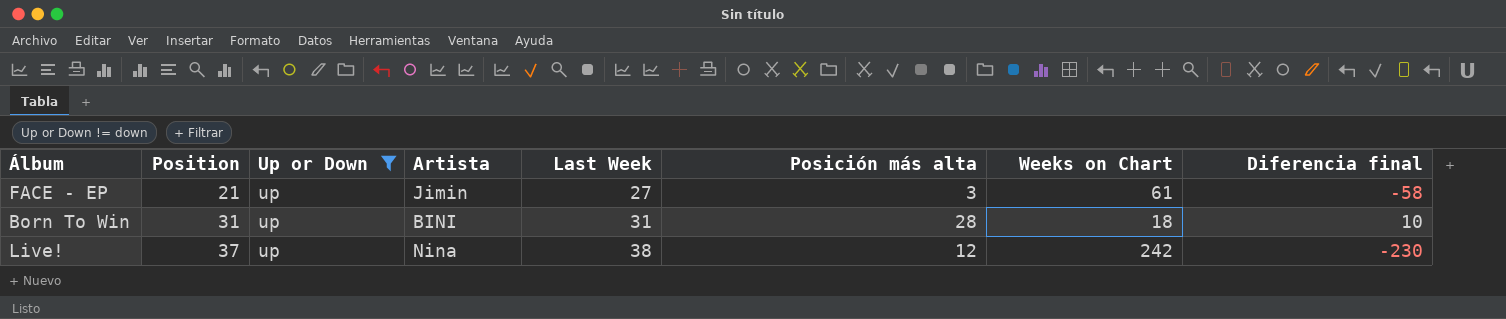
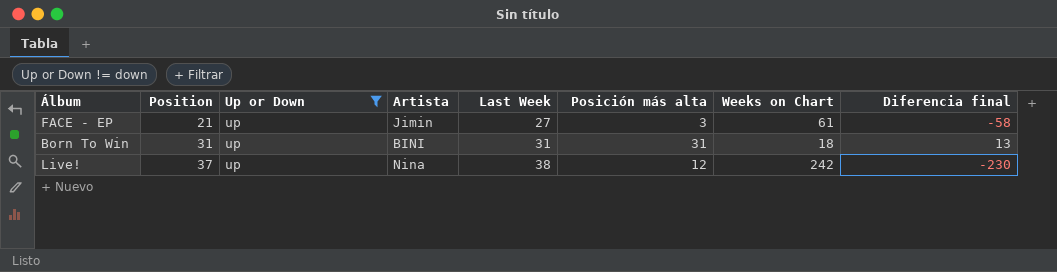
Born To Win | Posición más alta: 28 -> 31
Born To Win | Diferencia final: 10 -> 13

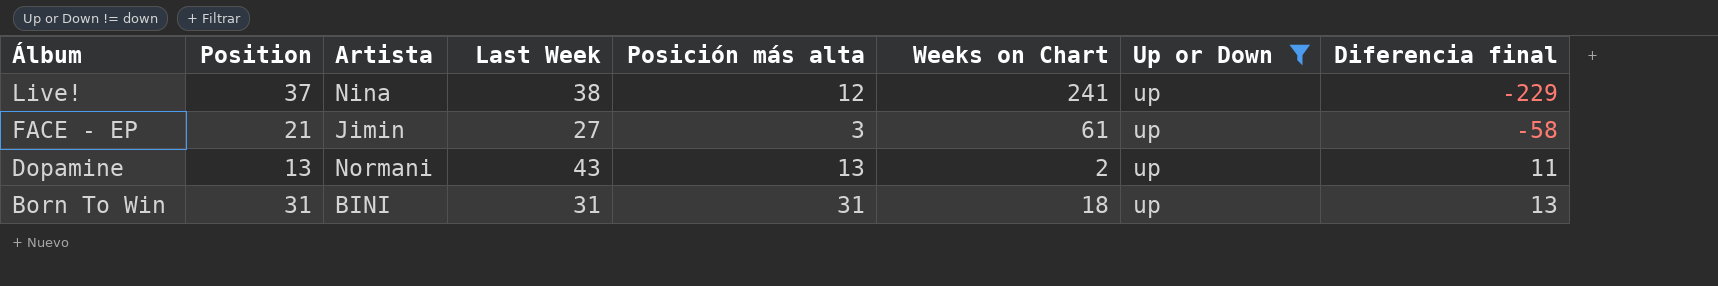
row order: Position ascending -> Álbum descending
column Up or Down | position: 3 -> 7
Live! | Weeks on Chart: 242 -> 241
Live! | Diferencia final: -230 -> -229
row Dopamine: none -> 13 | Normani | 43 | 13 | 2 | up | 11

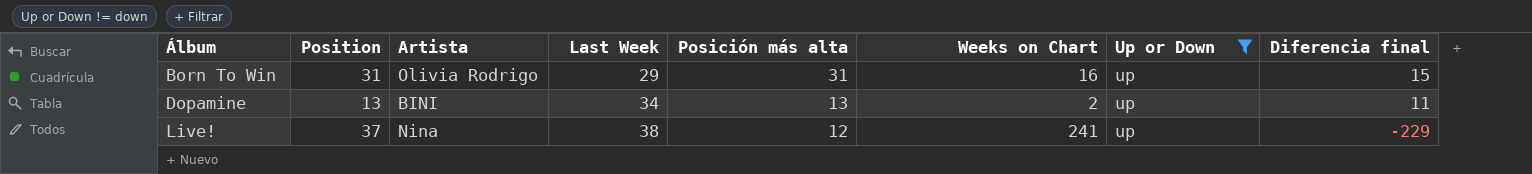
row order: Álbum descending -> Álbum ascending
row FACE - EP: 21 | Jimin | 27 | 3 | 61 | up | -58 -> none
Born To Win | Artista: BINI -> Olivia Rodrigo
Born To Win | Last Week: 31 -> 29
Born To Win | Weeks on Chart: 18 -> 16
Born To Win | Diferencia final: 13 -> 15
Dopamine | Artista: Normani -> BINI
Dopamine | Last Week: 43 -> 34

